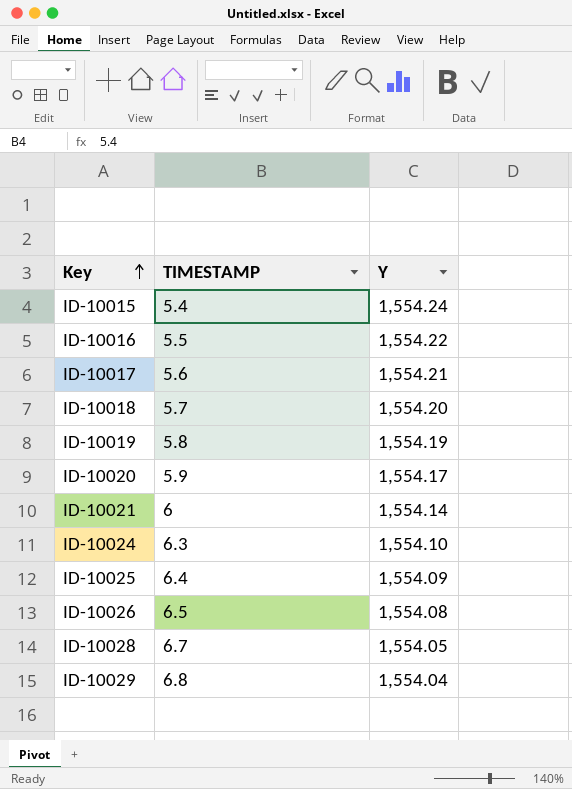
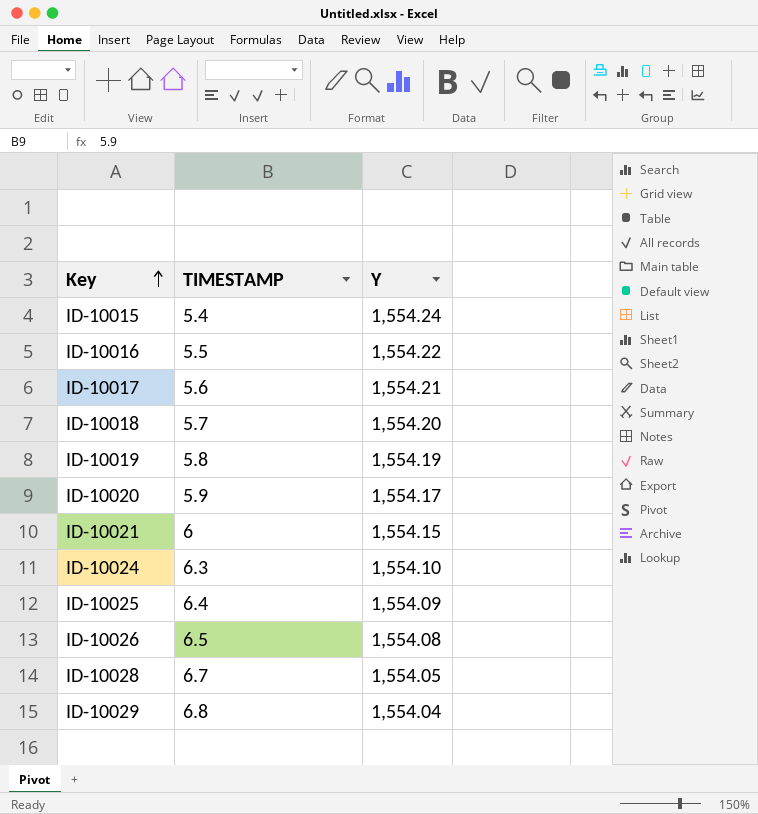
ID-10021 | Y: 1,554.14 -> 1,554.15

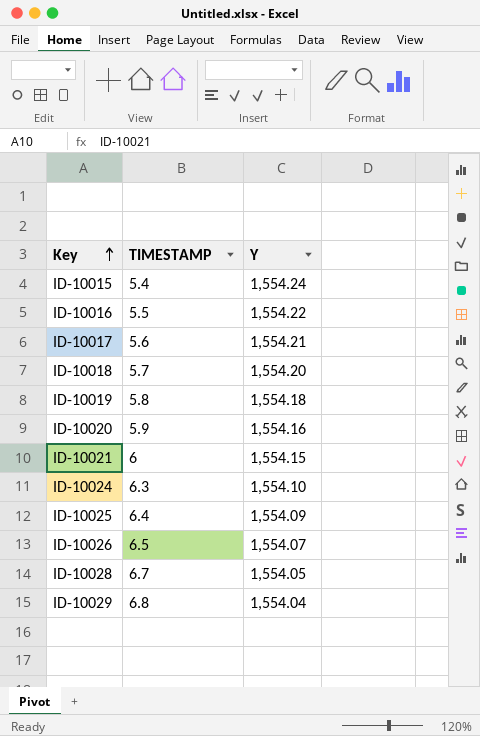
ID-10019 | Y: 1,554.19 -> 1,554.18
ID-10020 | Y: 1,554.17 -> 1,554.16
ID-10026 | Y: 1,554.08 -> 1,554.07

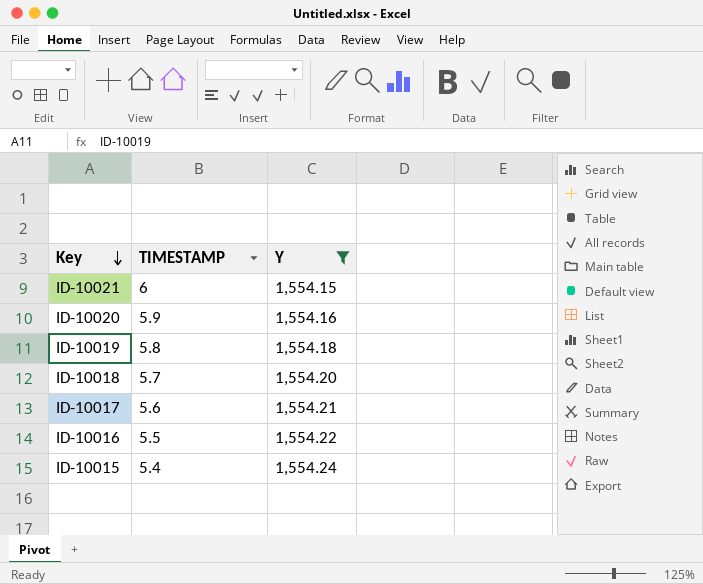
filter: none -> Y >= 1,554.15
row order: Key ascending -> Key descending

